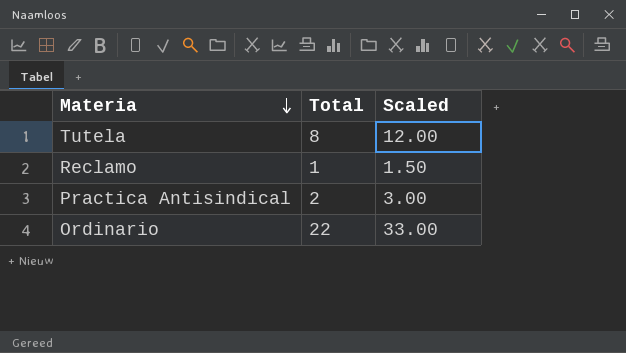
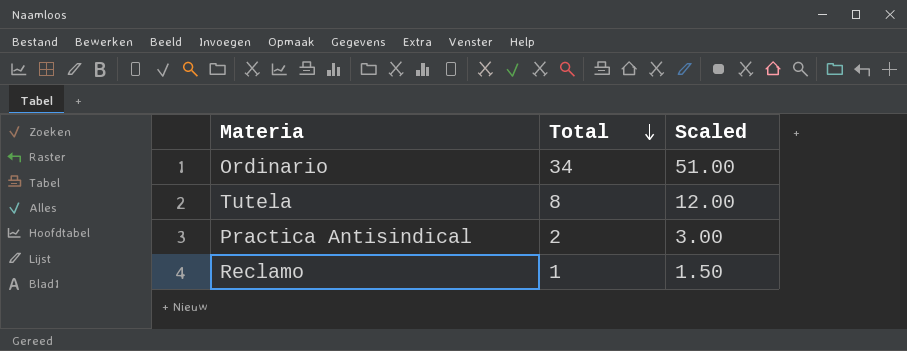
row order: Materia descending -> Total descending
Ordinario | Total: 22 -> 34
Ordinario | Scaled: 33.00 -> 51.00

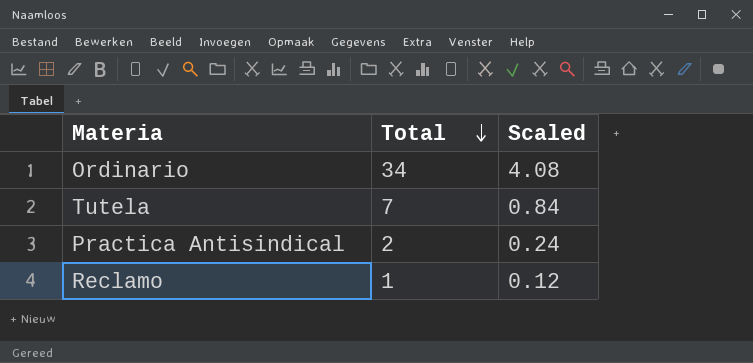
column Scaled | formula: [Total] * 1.5 -> [Total] * 0.12
Tutela | Total: 8 -> 7

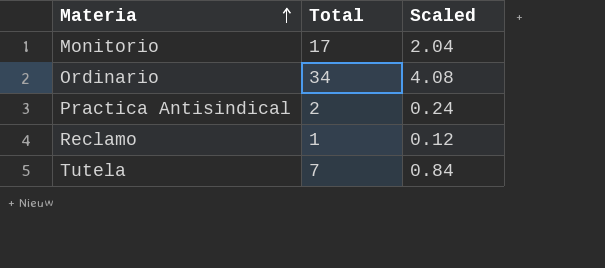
row order: Total descending -> Materia ascending
row Monitorio: none -> 17 | 2.04

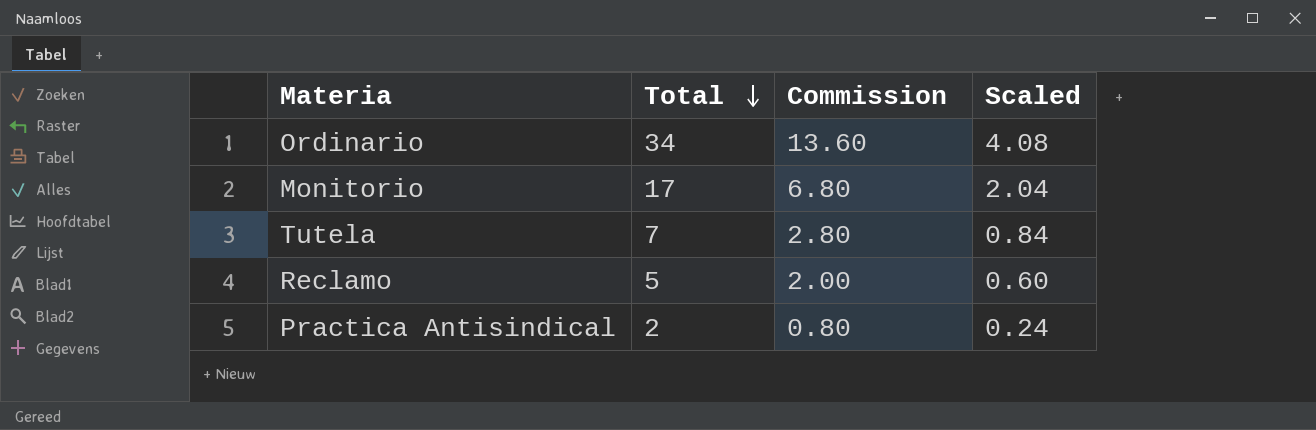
row order: Materia ascending -> Total descending
column Commission | formula: none -> [Total] * 0.4
Reclamo | Total: 1 -> 5
Reclamo | Scaled: 0.12 -> 0.60

